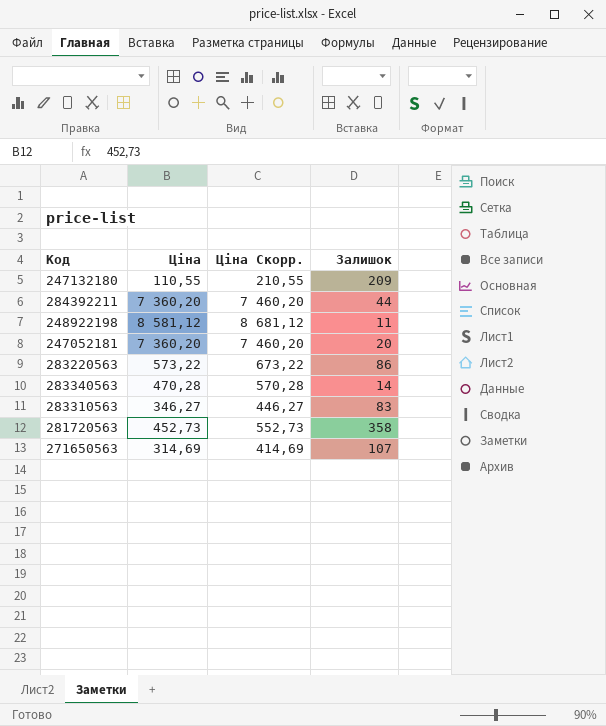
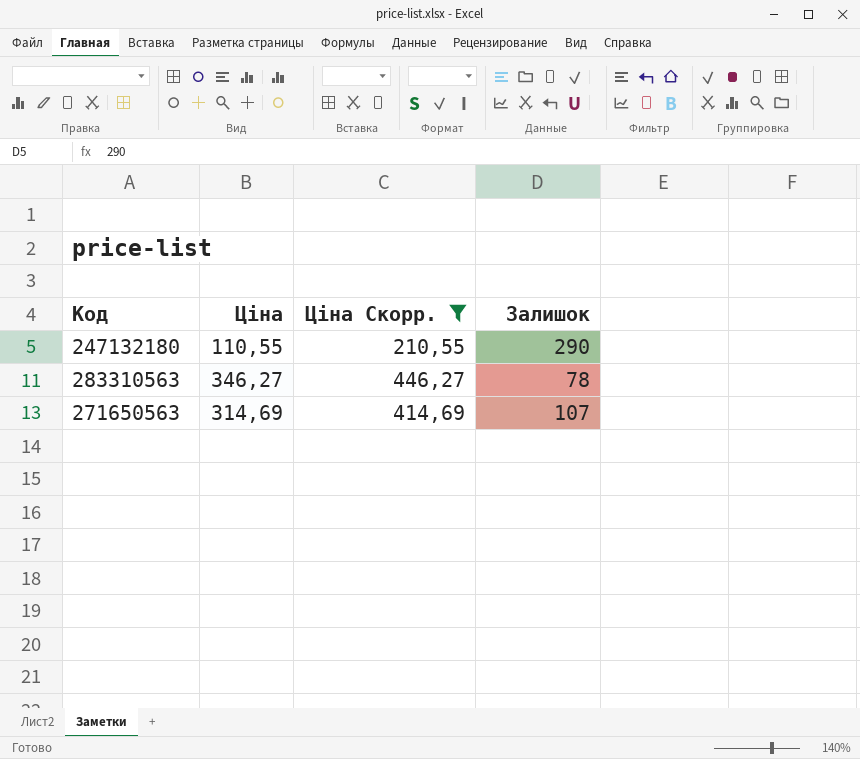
filter: none -> Ціна Скорр. <= 446,27
247132180 | Залишок: 209 -> 290
283310563 | Залишок: 83 -> 78

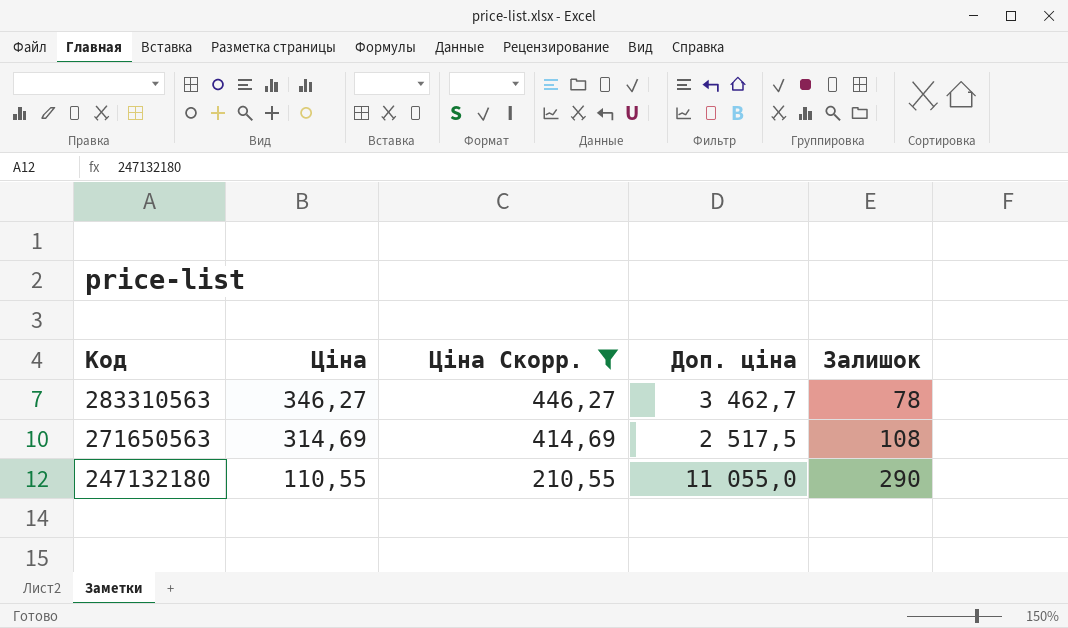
row order: none -> Код descending
column Доп. ціна | position: none -> 4
271650563 | Залишок: 107 -> 108

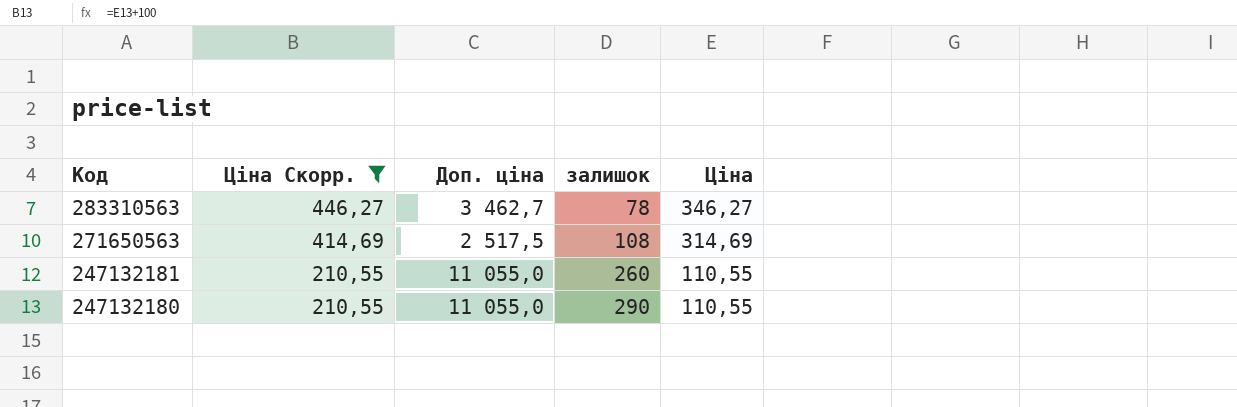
column name: Залишок -> залишок
column Ціна | position: 2 -> 5
row 247132181: none -> 210,55 | 11 055,0 | 260 | 110,55

